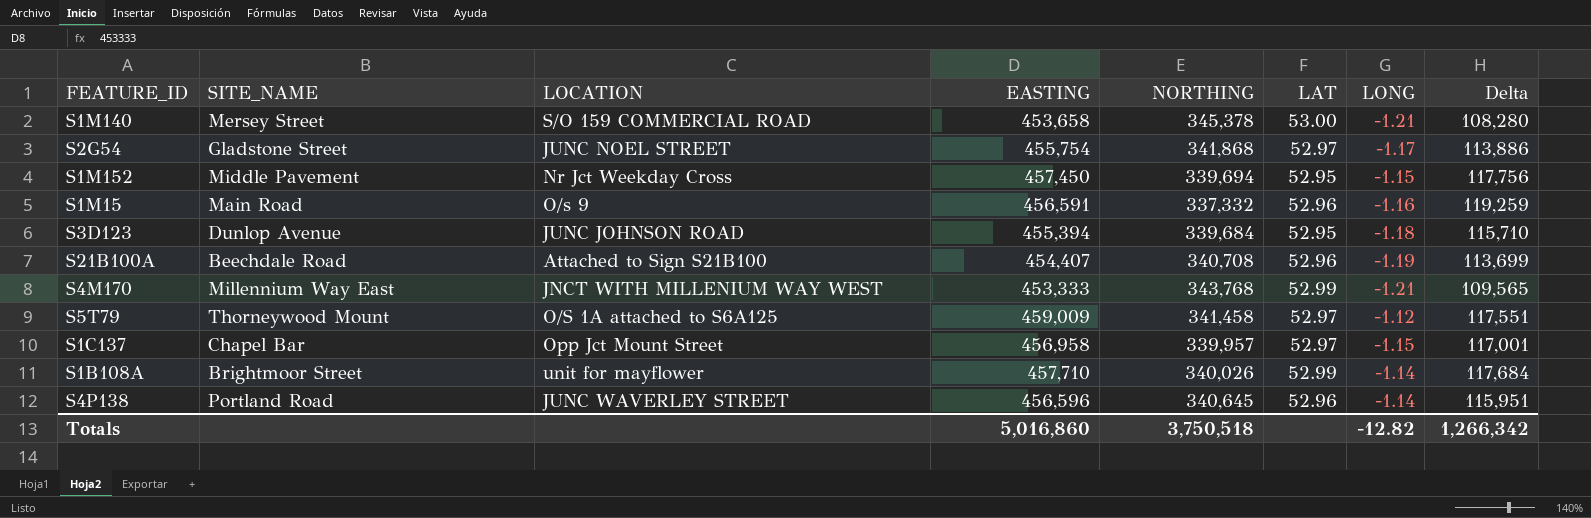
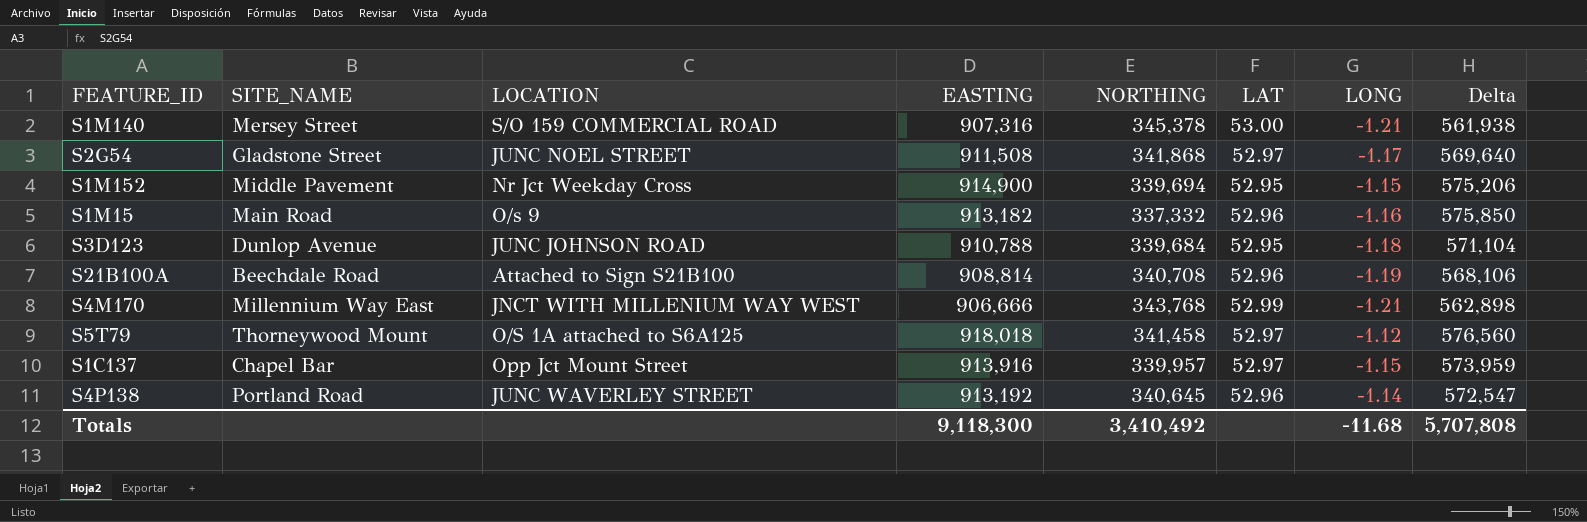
row S1B108A: Brightmoor Street | unit for mayflower | 457,710 | 340,026 | 52.99 | -1.14 | 117,684 -> none
S1M140 | EASTING: 453,658 -> 907,316
S1M140 | Delta: 108,280 -> 561,938
S2G54 | EASTING: 455,754 -> 911,508
S2G54 | Delta: 113,886 -> 569,640
S1M152 | EASTING: 457,450 -> 914,900
S1M152 | Delta: 117,756 -> 575,206
S1M15 | EASTING: 456,591 -> 913,182
S1M15 | Delta: 119,259 -> 575,850
S3D123 | EASTING: 455,394 -> 910,788
S3D123 | Delta: 115,710 -> 571,104
S21B100A | EASTING: 454,407 -> 908,814
S21B100A | Delta: 113,699 -> 568,106
S4M170 | EASTING: 453,333 -> 906,666
S4M170 | Delta: 109,565 -> 562,898
S5T79 | EASTING: 459,009 -> 918,018
S5T79 | Delta: 117,551 -> 576,560
S1C137 | EASTING: 456,958 -> 913,916
S1C137 | Delta: 117,001 -> 573,959
S4P138 | EASTING: 456,596 -> 913,192
S4P138 | Delta: 115,951 -> 572,547
Totals | EASTING: 5,016,860 -> 9,118,300
Totals | NORTHING: 3,750,518 -> 3,410,492
Totals | LONG: -12.82 -> -11.68
Totals | Delta: 1,266,342 -> 5,707,808

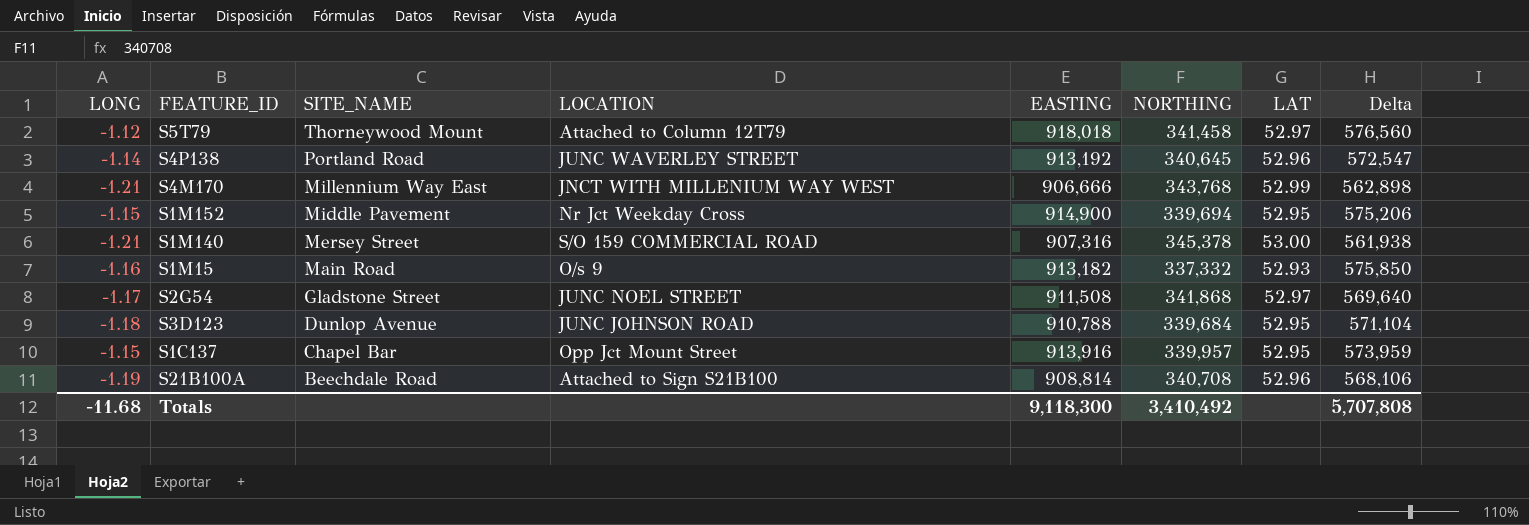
row order: none -> SITE_NAME descending
column LONG | position: 7 -> 1
S5T79 | LOCATION: O/S 1A attached to S6A125 -> Attached to Column 12T79
S1M15 | LAT: 52.96 -> 52.93
S1C137 | LAT: 52.97 -> 52.95

